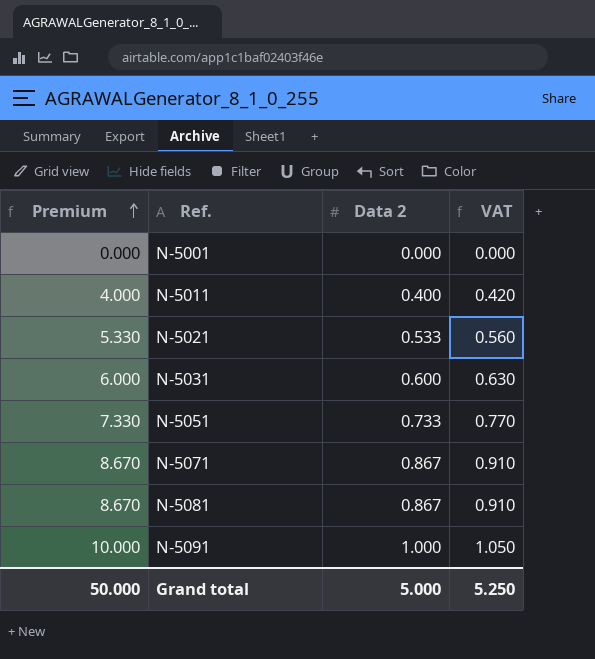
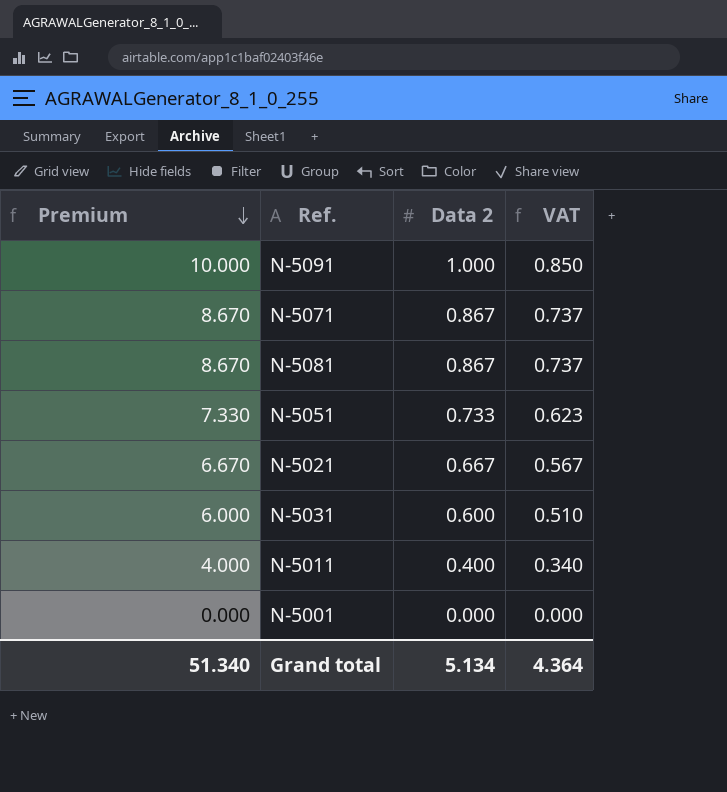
row order: Premium ascending -> Premium descending
column VAT | formula: [Data 2] * 1.05 -> [Data 2] * 0.85
N-5021 | Premium: 5.330 -> 6.670
N-5021 | Data 2: 0.533 -> 0.667
Grand total | Premium: 50.000 -> 51.340
Grand total | Data 2: 5.000 -> 5.134
Grand total | VAT: 5.250 -> 4.364

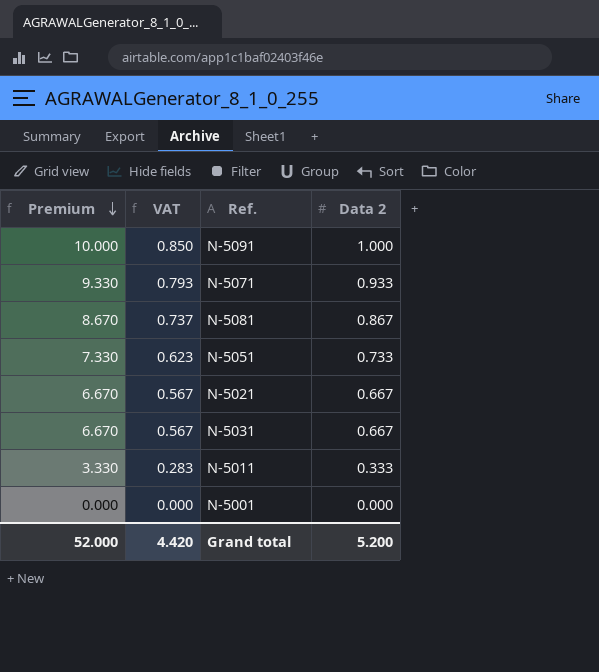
column VAT | position: 4 -> 2
N-5071 | Premium: 8.670 -> 9.330
N-5071 | VAT: 0.737 -> 0.793
N-5071 | Data 2: 0.867 -> 0.933
N-5031 | Premium: 6.000 -> 6.670
N-5031 | VAT: 0.510 -> 0.567
N-5031 | Data 2: 0.600 -> 0.667
N-5011 | Premium: 4.000 -> 3.330
N-5011 | VAT: 0.340 -> 0.283
N-5011 | Data 2: 0.400 -> 0.333
Grand total | Premium: 51.340 -> 52.000
Grand total | VAT: 4.364 -> 4.420
Grand total | Data 2: 5.134 -> 5.200

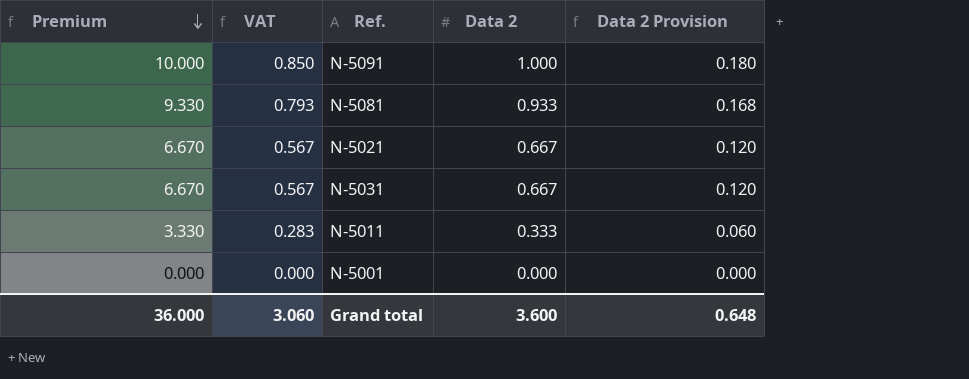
column Data 2 Provision | formula: none -> [Data 2] * 0.18
row N-5071: 9.330 | 0.793 | 0.933 -> none
row N-5051: 7.330 | 0.623 | 0.733 -> none
N-5081 | Premium: 8.670 -> 9.330
N-5081 | VAT: 0.737 -> 0.793
N-5081 | Data 2: 0.867 -> 0.933
Grand total | Premium: 52.000 -> 36.000
Grand total | VAT: 4.420 -> 3.060
Grand total | Data 2: 5.200 -> 3.600

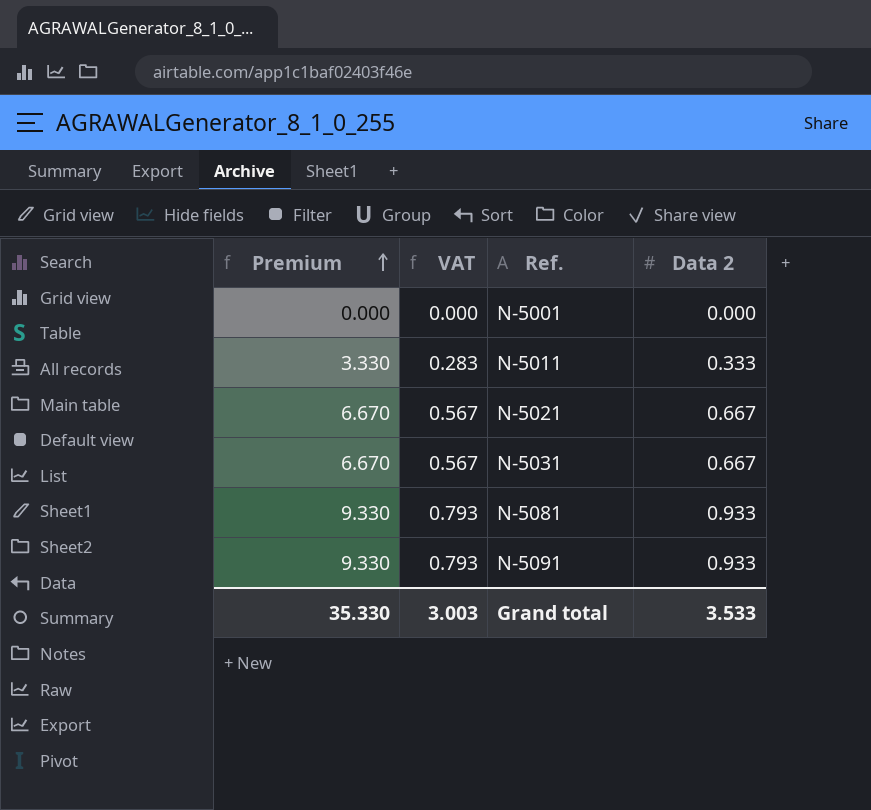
row order: Premium descending -> Premium ascending
column Data 2 Provision | formula: [Data 2] * 0.18 -> none
N-5091 | Premium: 10.000 -> 9.330
N-5091 | VAT: 0.850 -> 0.793
N-5091 | Data 2: 1.000 -> 0.933
Grand total | Premium: 36.000 -> 35.330
Grand total | VAT: 3.060 -> 3.003
Grand total | Data 2: 3.600 -> 3.533

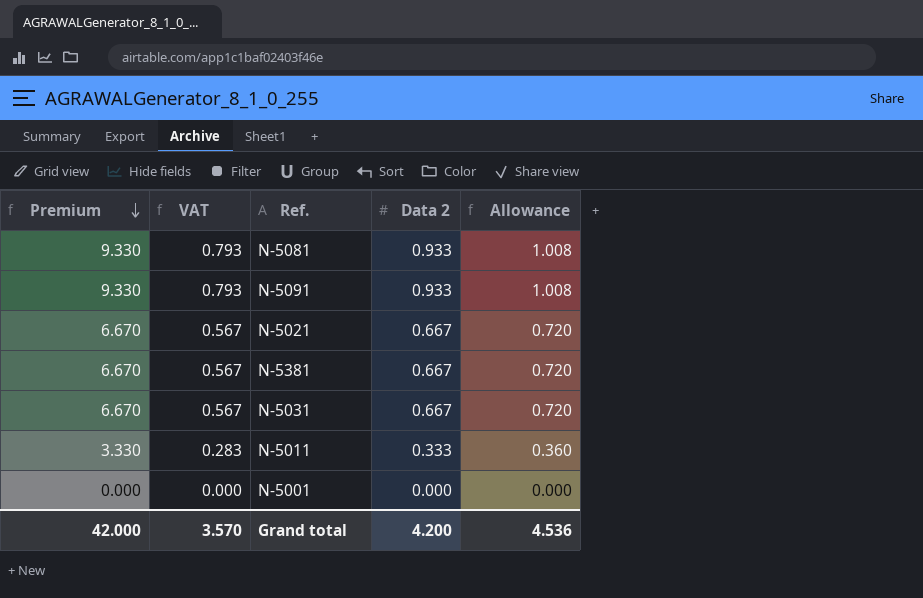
row order: Premium ascending -> Premium descending
column Allowance | formula: none -> [Data 2] * 1.08
row N-5381: none -> 6.670 | 0.567 | 0.667 | 0.720
Grand total | Premium: 35.330 -> 42.000
Grand total | VAT: 3.003 -> 3.570
Grand total | Data 2: 3.533 -> 4.200

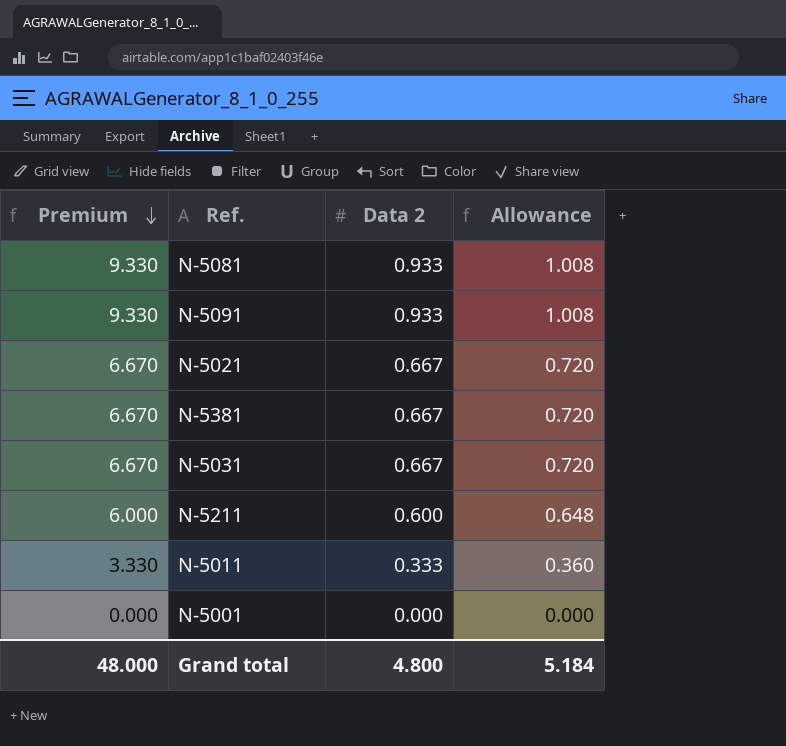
column VAT | formula: [Data 2] * 0.85 -> none
row N-5211: none -> 6.000 | 0.600 | 0.648
Grand total | Premium: 42.000 -> 48.000
Grand total | Data 2: 4.200 -> 4.800
Grand total | Allowance: 4.536 -> 5.184

